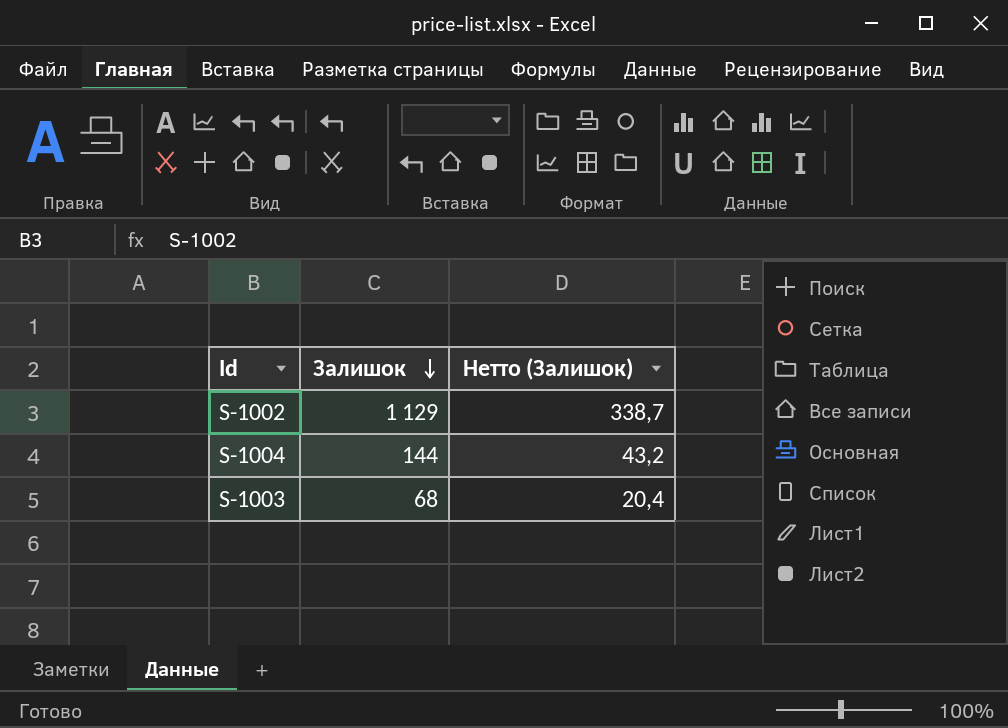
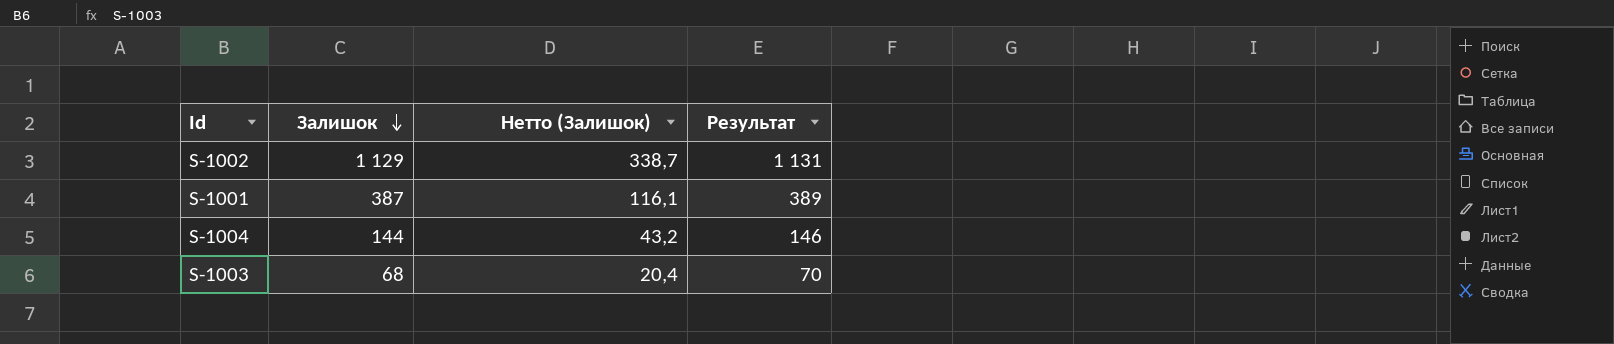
column Результат | formula: none -> [Залишок] + 2
row S-1001: none -> 387 | 116,1 | 389

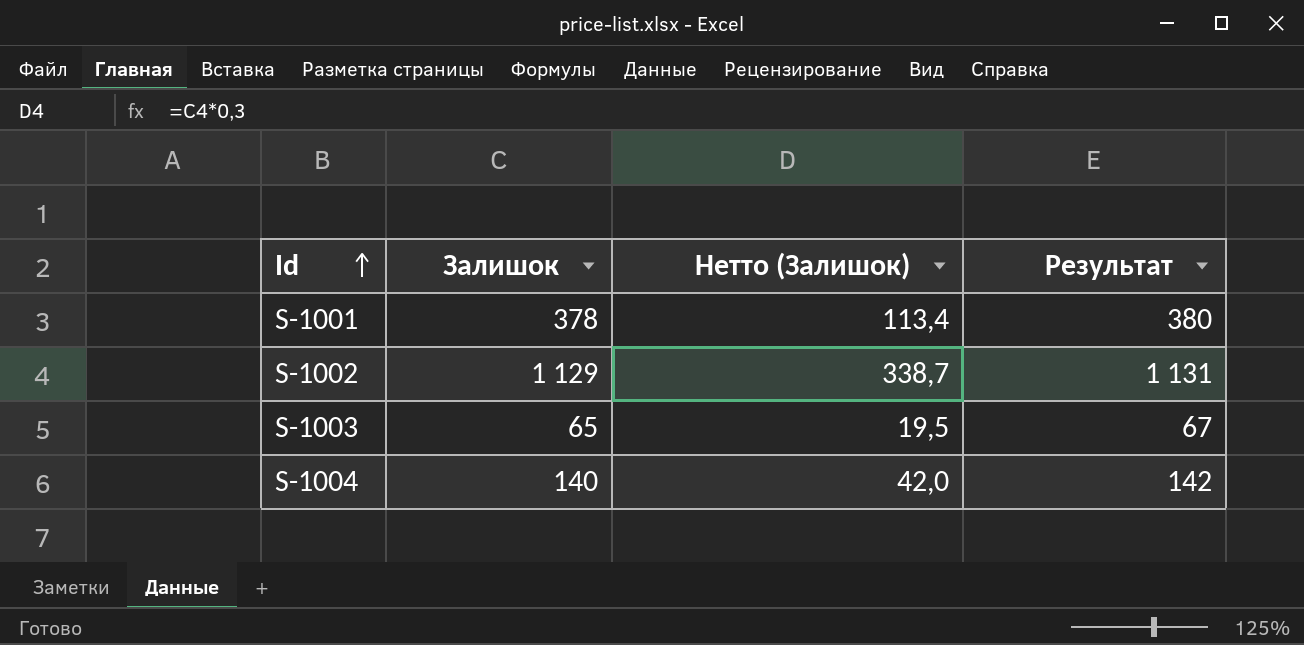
row order: Залишок descending -> Id ascending
S-1001 | Залишок: 387 -> 378
S-1001 | Нетто (Залишок): 116,1 -> 113,4
S-1001 | Результат: 389 -> 380
S-1003 | Залишок: 68 -> 65
S-1003 | Нетто (Залишок): 20,4 -> 19,5
S-1003 | Результат: 70 -> 67
S-1004 | Залишок: 144 -> 140
S-1004 | Нетто (Залишок): 43,2 -> 42,0
S-1004 | Результат: 146 -> 142

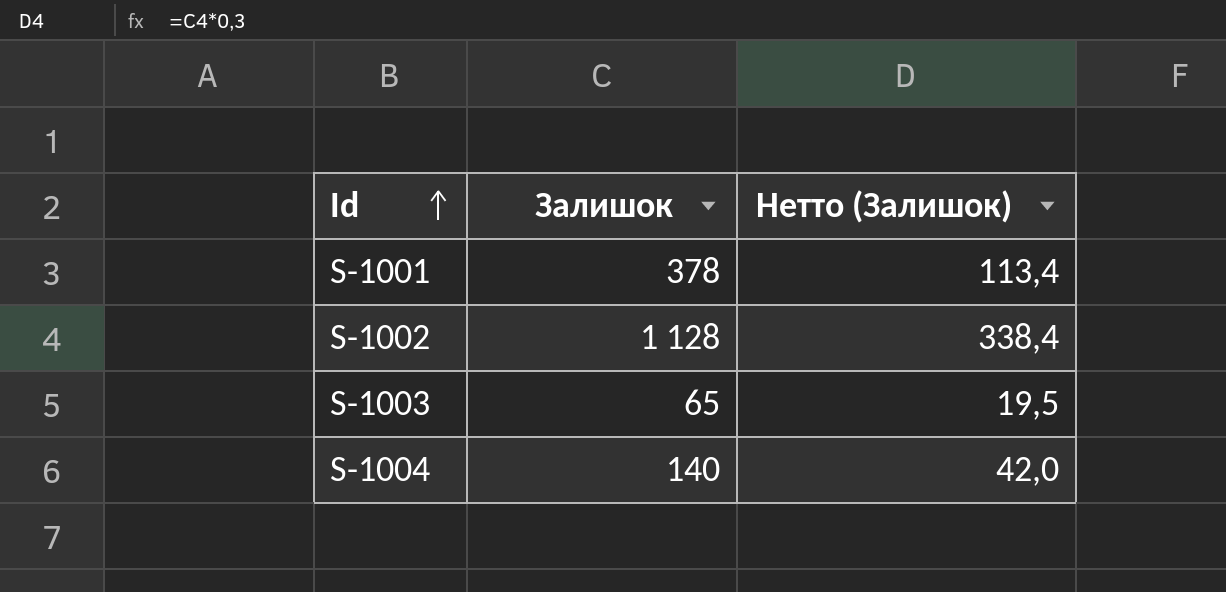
column Результат | formula: [Залишок] + 2 -> none
S-1002 | Залишок: 1 129 -> 1 128
S-1002 | Нетто (Залишок): 338,7 -> 338,4

